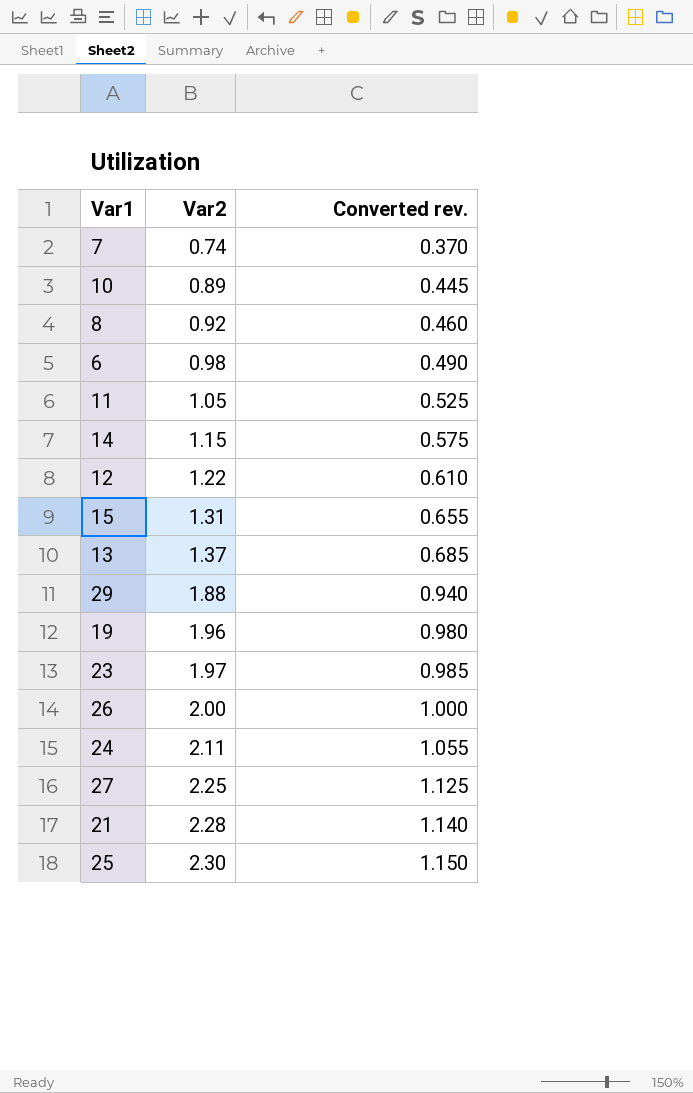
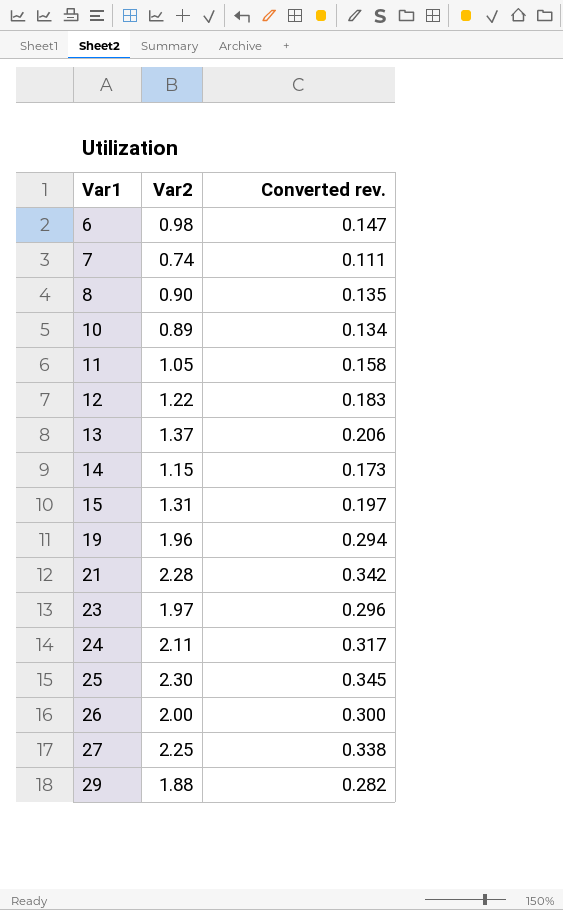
row order: Var2 ascending -> Var1 ascending
column Converted rev. | formula: [Var2] * 0.5 -> [Var2] * 0.15
8 | Var2: 0.92 -> 0.90

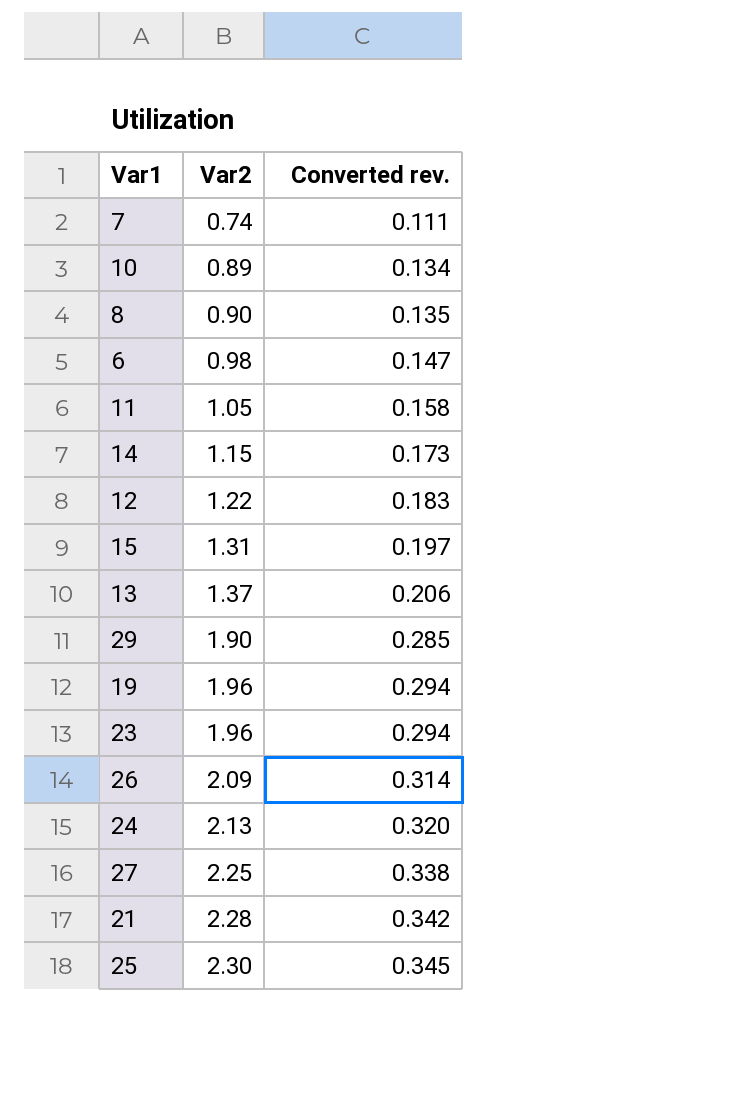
row order: Var1 ascending -> Var2 ascending
29 | Var2: 1.88 -> 1.90
29 | Converted rev.: 0.282 -> 0.285
23 | Var2: 1.97 -> 1.96
23 | Converted rev.: 0.296 -> 0.294
26 | Var2: 2.00 -> 2.09
26 | Converted rev.: 0.300 -> 0.314
24 | Var2: 2.11 -> 2.13
24 | Converted rev.: 0.317 -> 0.320

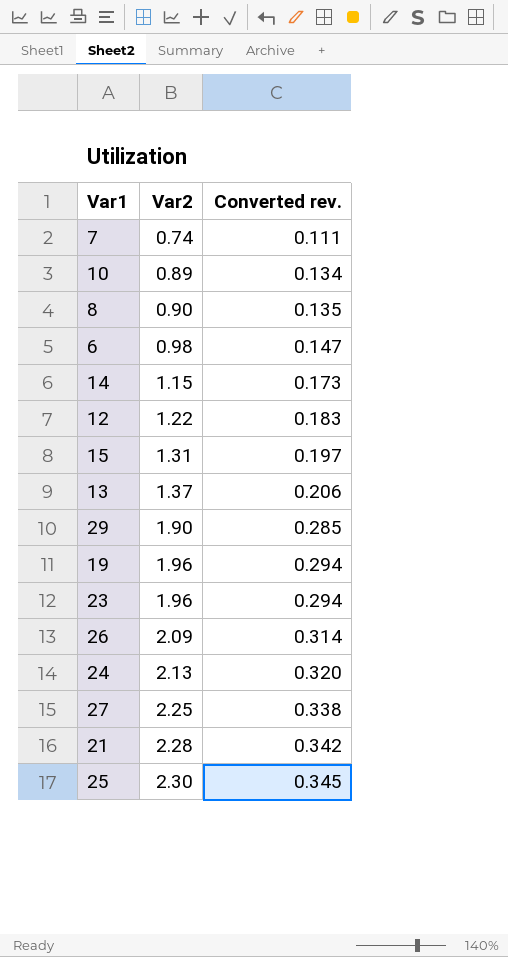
row 11: 1.05 | 0.158 -> none

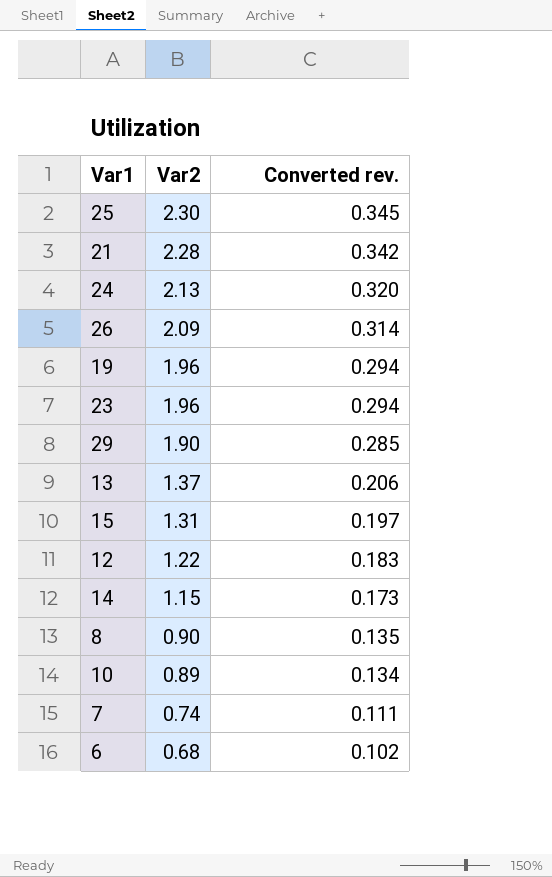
row order: Var2 ascending -> Var2 descending
row 27: 2.25 | 0.338 -> none
6 | Var2: 0.98 -> 0.68
6 | Converted rev.: 0.147 -> 0.102

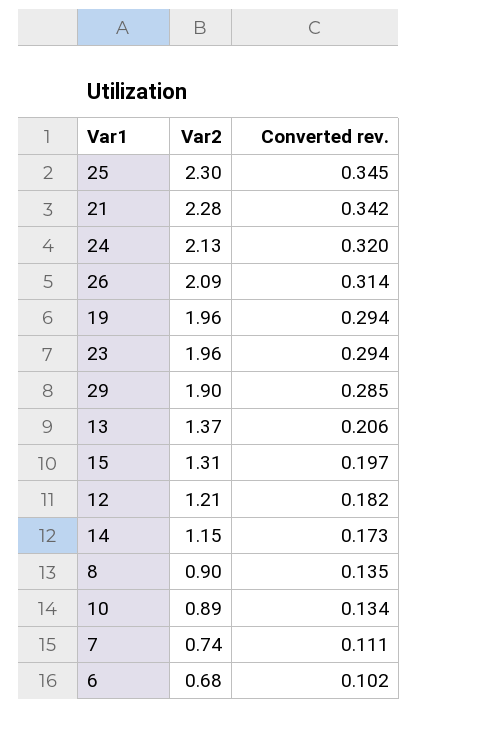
12 | Var2: 1.22 -> 1.21
12 | Converted rev.: 0.183 -> 0.182

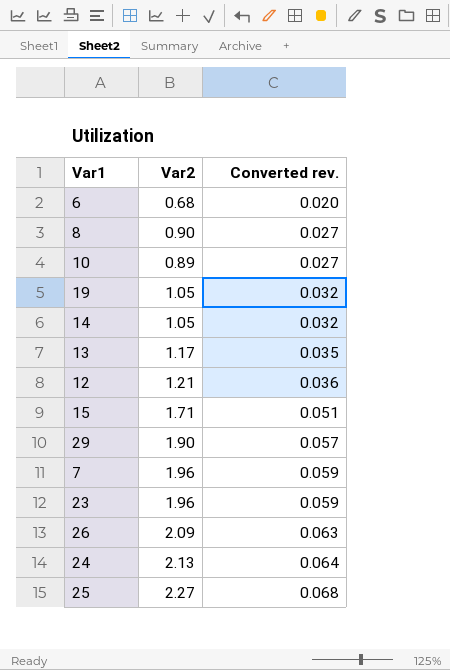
row order: Var2 descending -> Converted rev. ascending
column Converted rev. | formula: [Var2] * 0.15 -> [Var2] * 0.03
row 21: 2.28 | 0.342 -> none
19 | Var2: 1.96 -> 1.05
14 | Var2: 1.15 -> 1.05
13 | Var2: 1.37 -> 1.17
15 | Var2: 1.31 -> 1.71
7 | Var2: 0.74 -> 1.96
25 | Var2: 2.30 -> 2.27

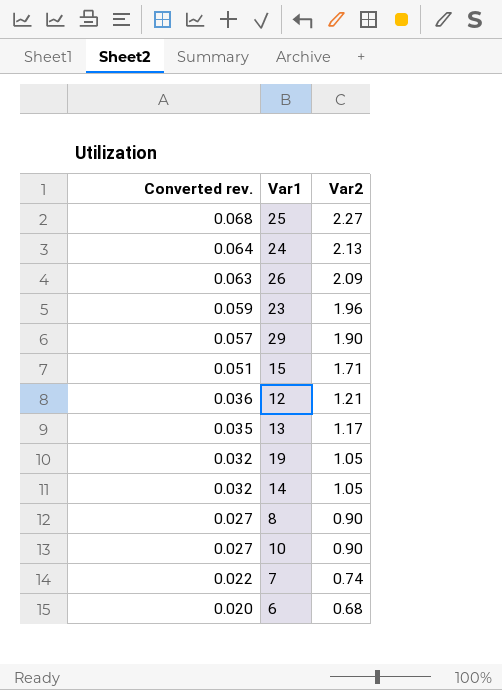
row order: Converted rev. ascending -> Converted rev. descending
column Converted rev. | position: 3 -> 1
10 | Var2: 0.89 -> 0.90
7 | Converted rev.: 0.059 -> 0.022
7 | Var2: 1.96 -> 0.74

